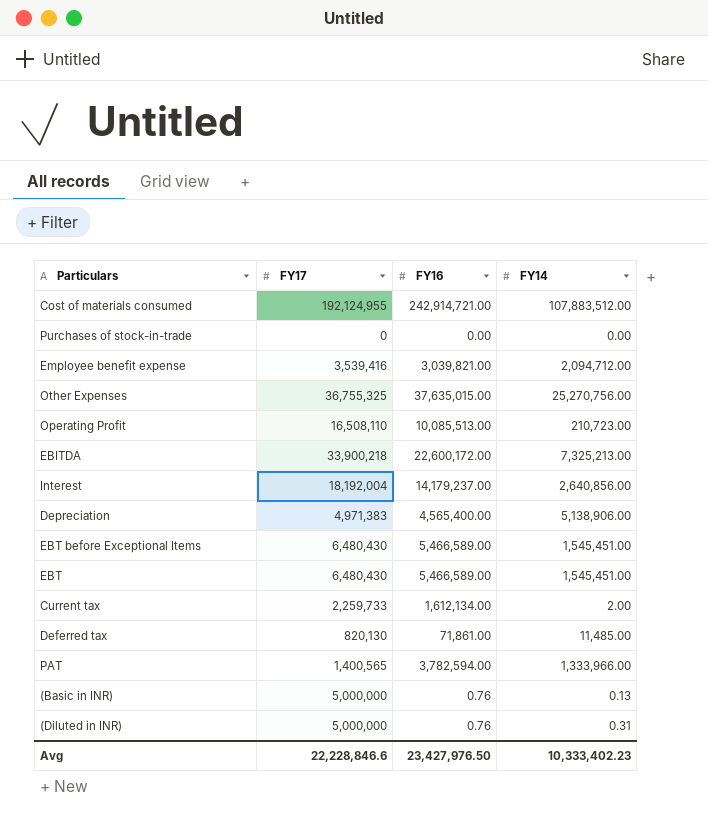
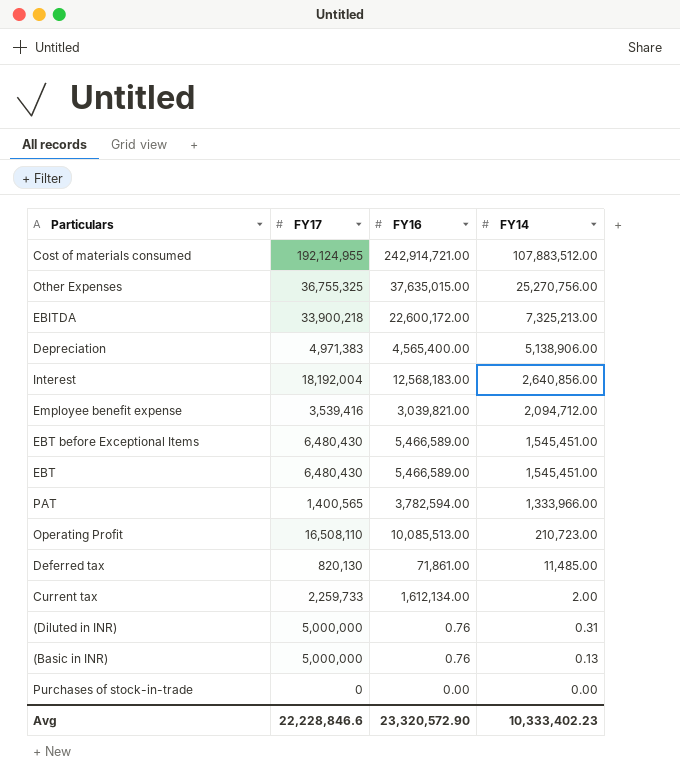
row order: none -> FY14 descending
Interest | FY16: 14,179,237.00 -> 12,568,183.00
Avg | FY16: 23,427,976.50 -> 23,320,572.90

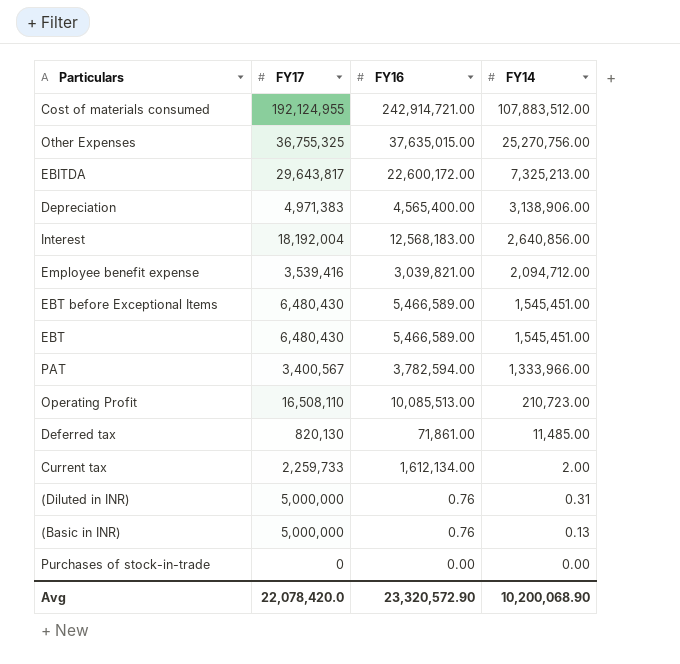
EBITDA | FY17: 33,900,218 -> 29,643,817
Depreciation | FY14: 5,138,906.00 -> 3,138,906.00
PAT | FY17: 1,400,565 -> 3,400,567
Avg | FY17: 22,228,846.6 -> 22,078,420.0
Avg | FY14: 10,333,402.23 -> 10,200,068.90

